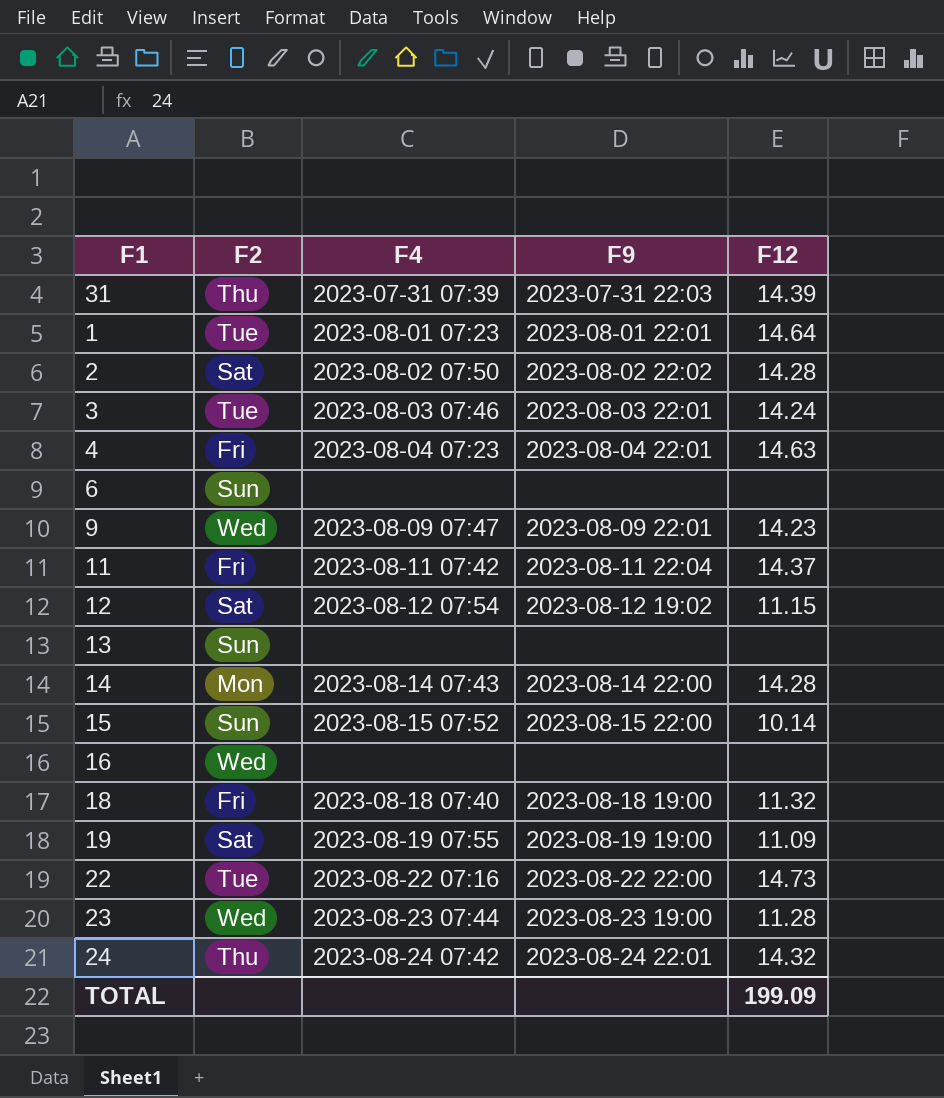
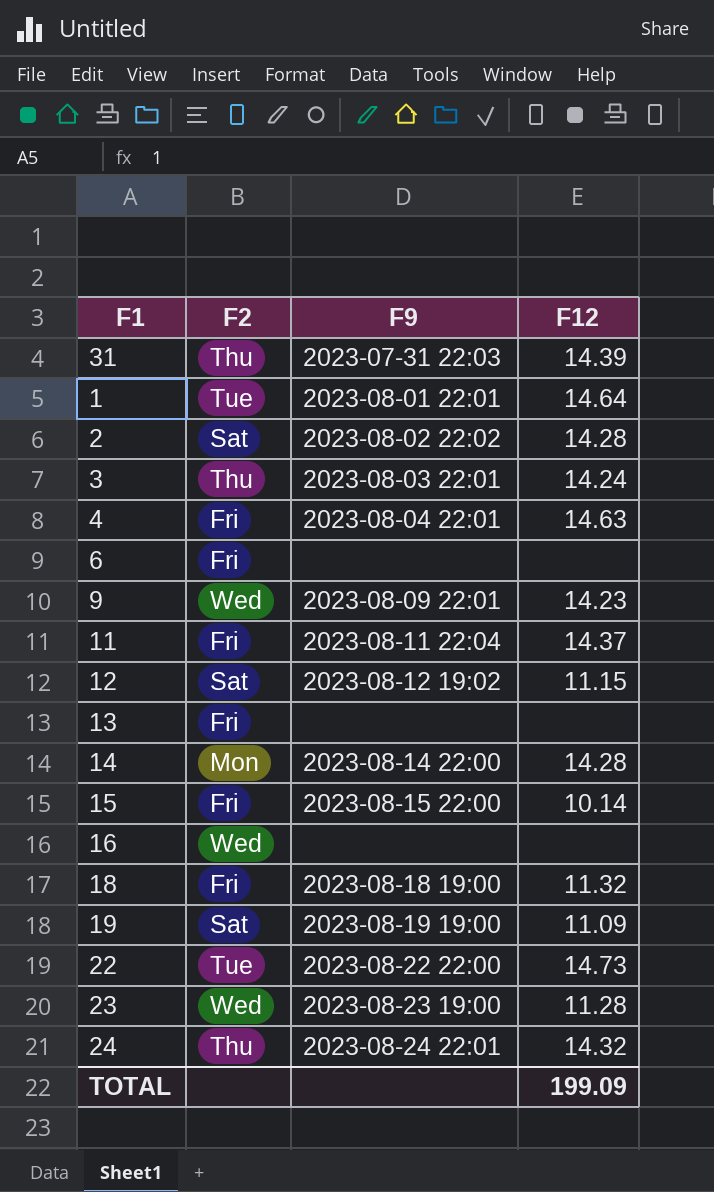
column F4 | position: 3 -> none
3 | F2: Tue -> Thu
6 | F2: Sun -> Fri
13 | F2: Sun -> Fri
15 | F2: Sun -> Fri

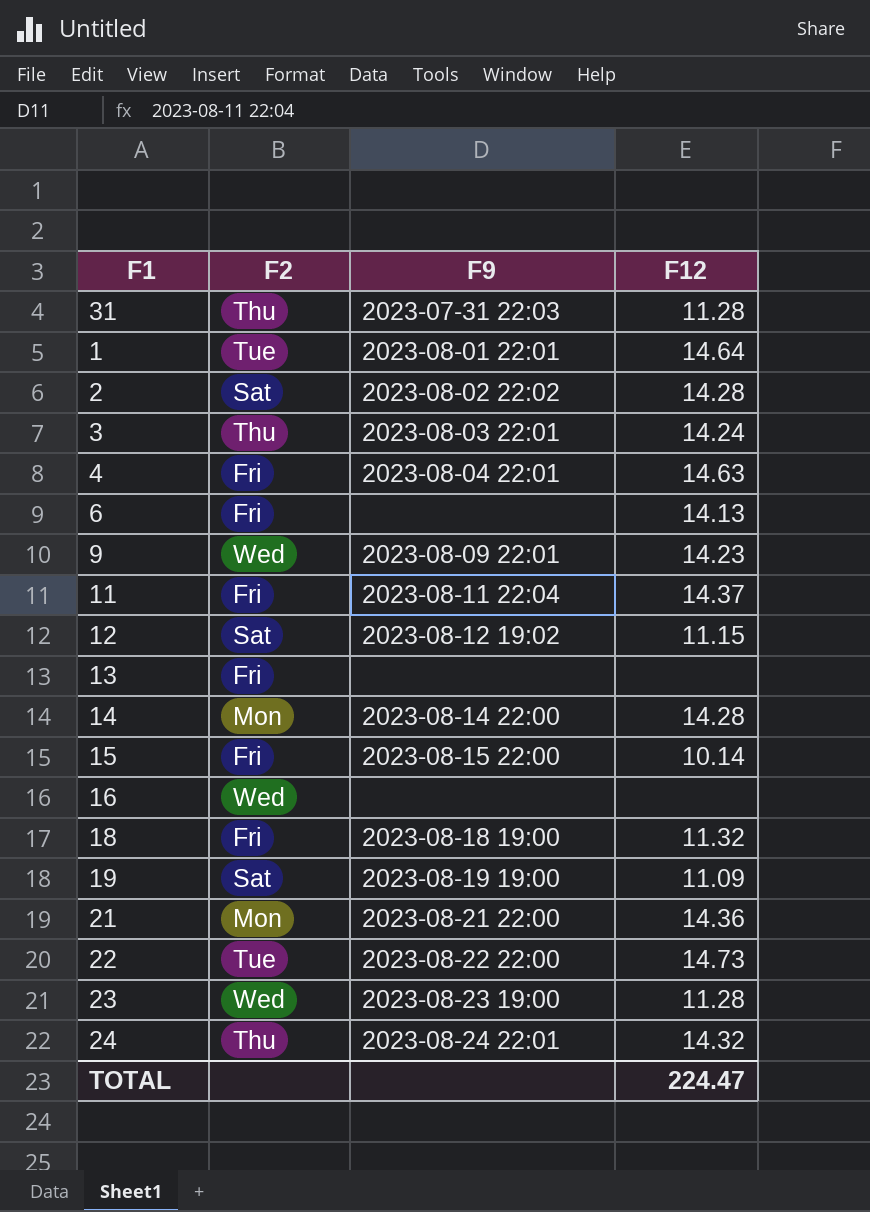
31 | F12: 14.39 -> 11.28
6 | F12: none -> 14.13
row 21: none -> Mon | 2023-08-21 22:00 | 14.36
TOTAL | F12: 199.09 -> 224.47

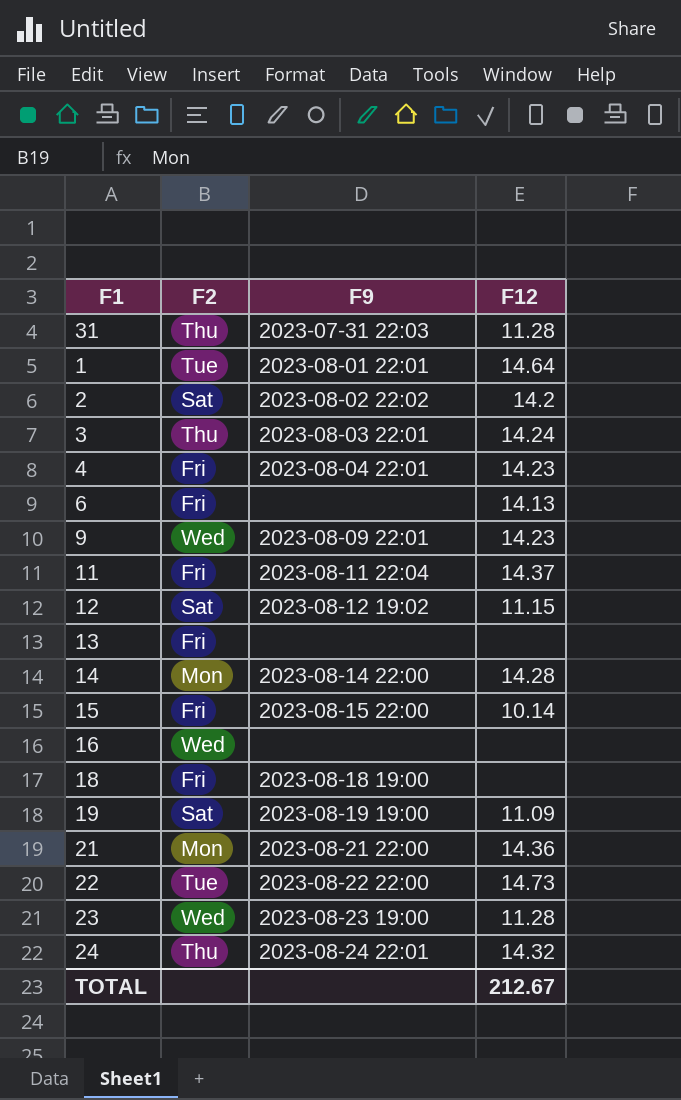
2 | F12: 14.28 -> 14.2
4 | F12: 14.63 -> 14.23
18 | F12: 11.32 -> none
TOTAL | F12: 224.47 -> 212.67

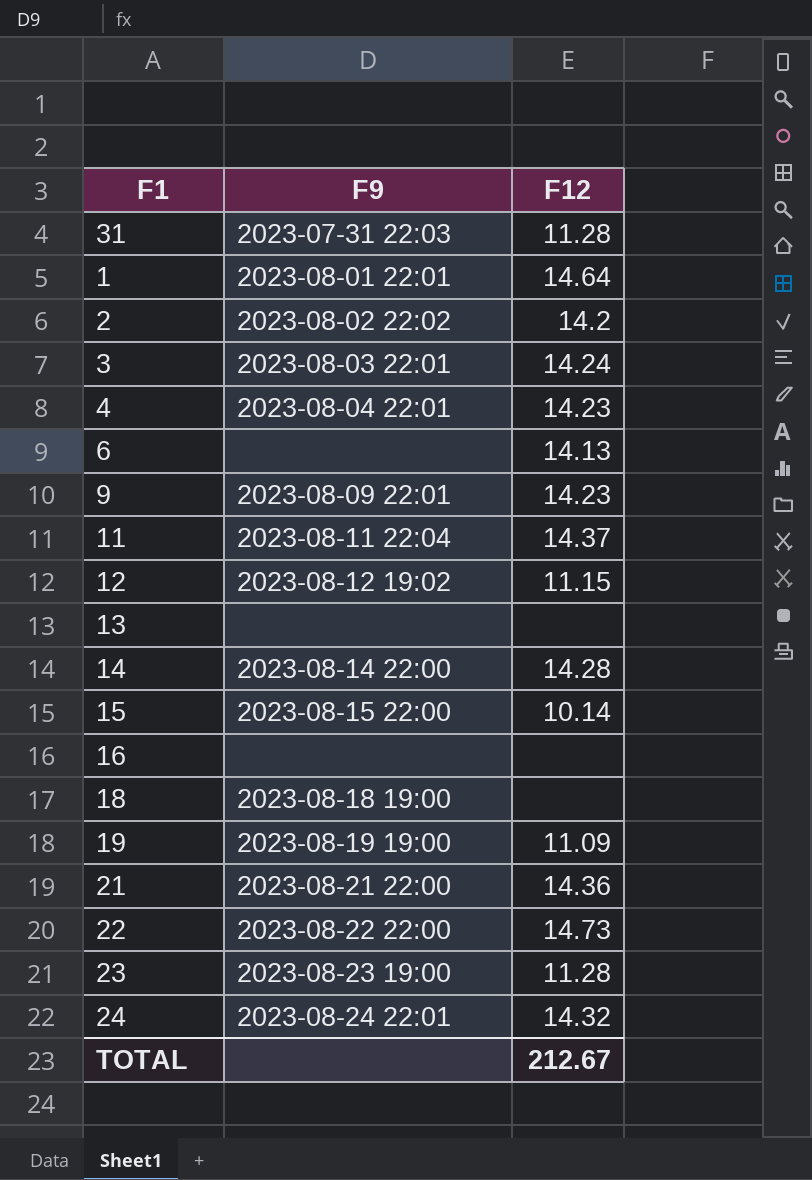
column F2 | position: 2 -> none

